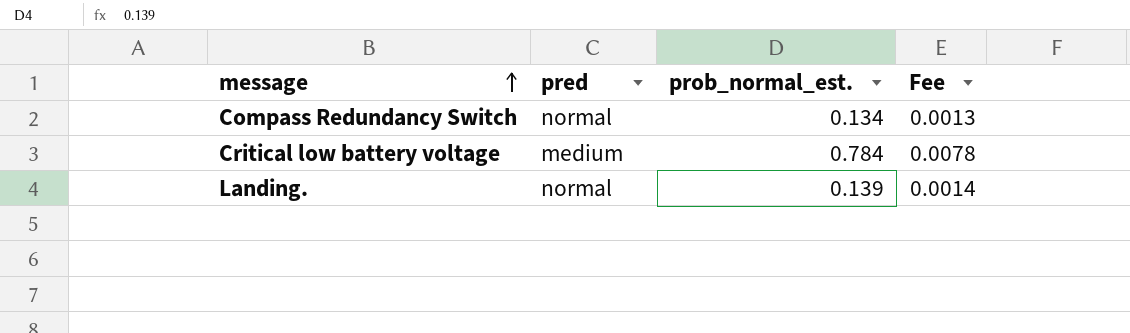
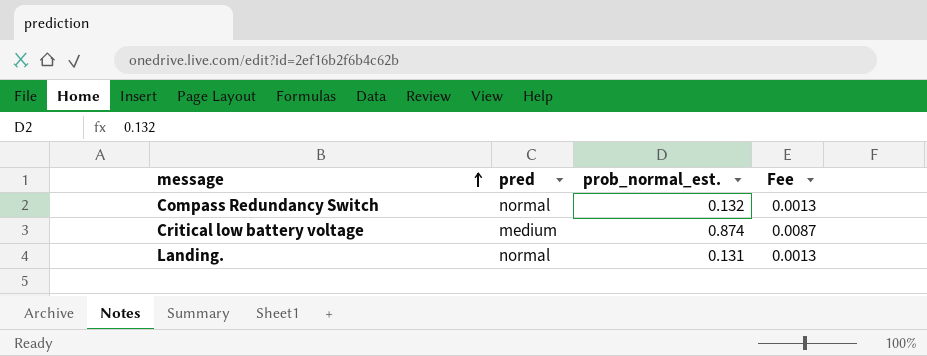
Compass Redundancy Switch | prob_normal_est.: 0.134 -> 0.132
Critical low battery voltage | prob_normal_est.: 0.784 -> 0.874
Critical low battery voltage | Fee: 0.0078 -> 0.0087
Landing. | prob_normal_est.: 0.139 -> 0.131
Landing. | Fee: 0.0014 -> 0.0013

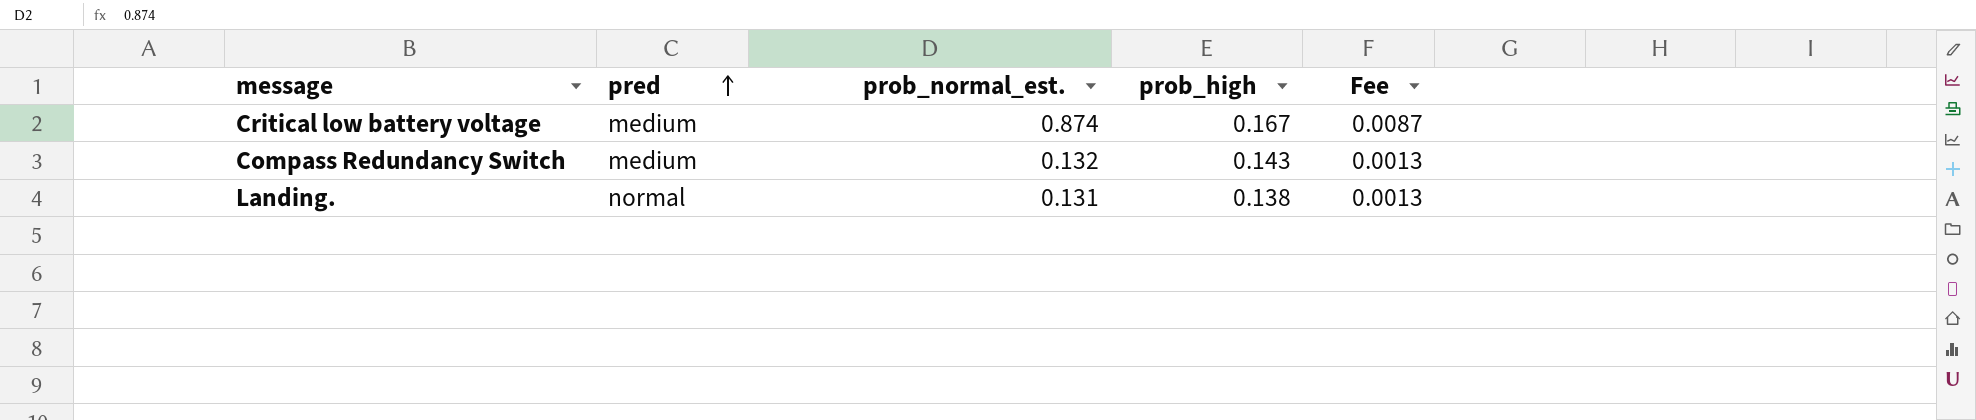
row order: message ascending -> pred ascending
column prob_high | position: none -> 4
Compass Redundancy Switch | pred: normal -> medium

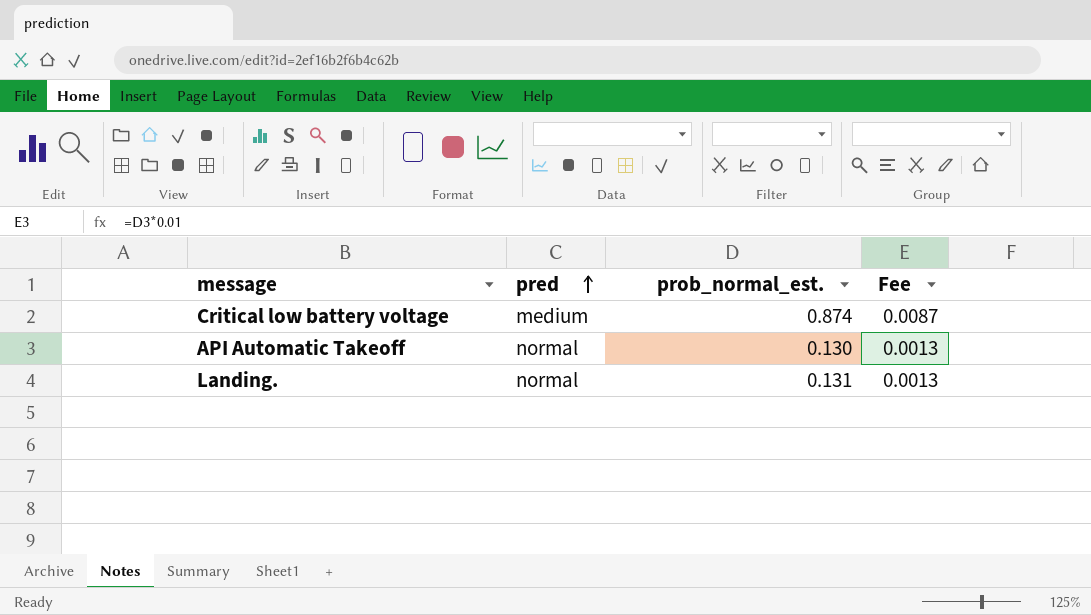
column prob_high | position: 4 -> none
row Compass Redundancy Switch: medium | 0.132 | 0.143 | 0.0013 -> none
row API Automatic Takeoff: none -> normal | 0.130 | 0.0013

